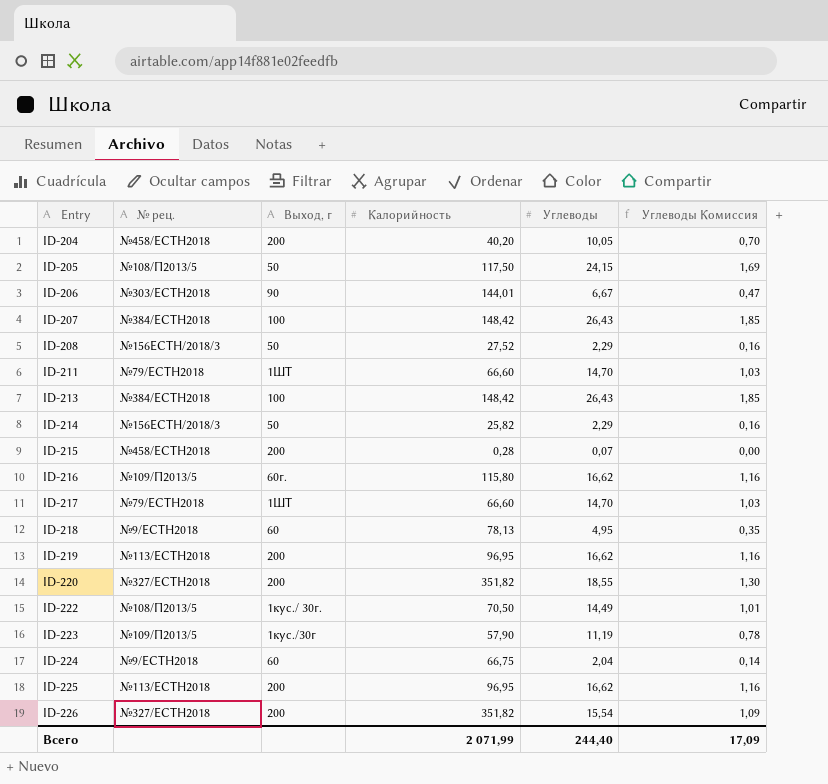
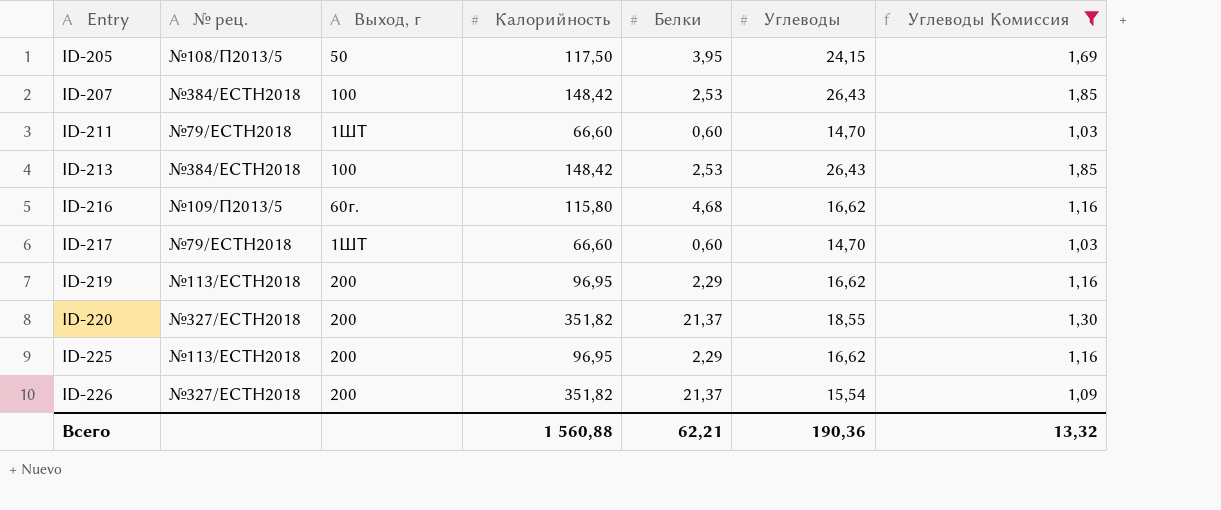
filter: none -> Углеводы Комиссия >= 1,03
column Белки | position: none -> 5
Всего | Калорийность: 2 071,99 -> 1 560,88
Всего | Углеводы: 244,40 -> 190,36
Всего | Углеводы Комиссия: 17,09 -> 13,32

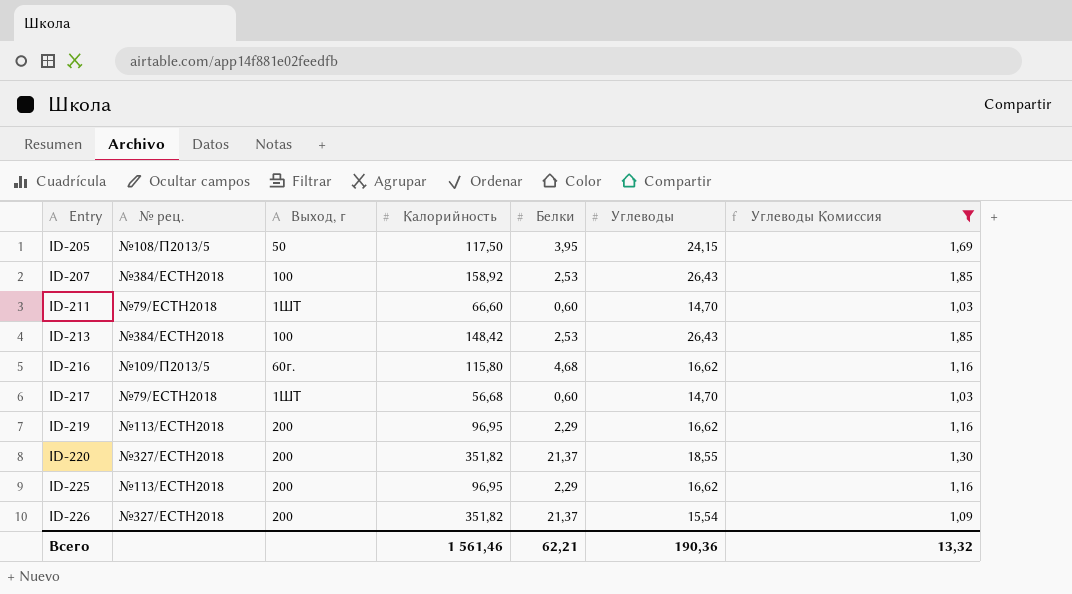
ID-207 | Калорийность: 148,42 -> 158,92
ID-217 | Калорийность: 66,60 -> 56,68
Всего | Калорийность: 1 560,88 -> 1 561,46

